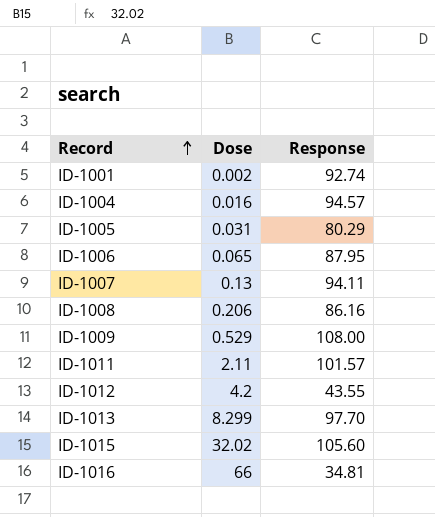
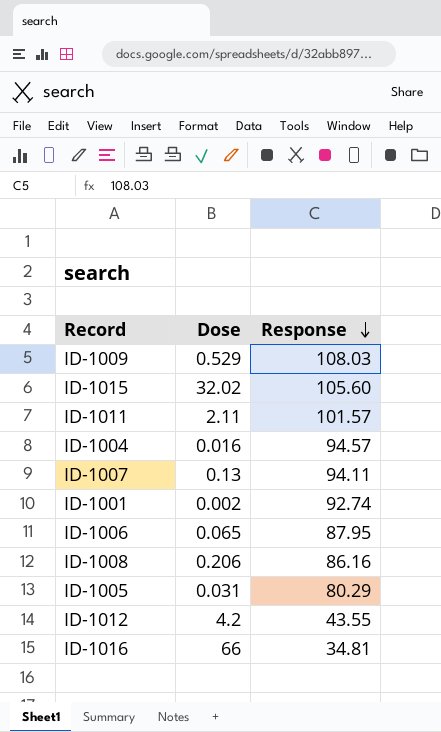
row order: Record ascending -> Response descending
row ID-1013: 8.299 | 97.70 -> none
ID-1009 | Response: 108.00 -> 108.03

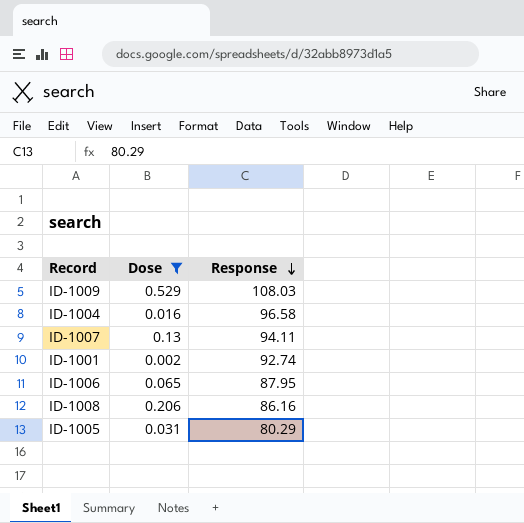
filter: none -> Dose <= 0.529
ID-1004 | Response: 94.57 -> 96.58

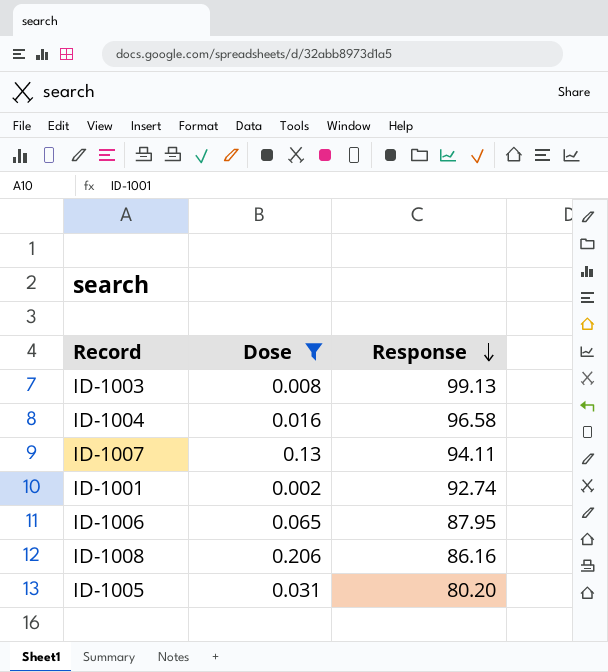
row ID-1009: 0.529 | 108.03 -> none
row ID-1003: none -> 0.008 | 99.13
ID-1005 | Response: 80.29 -> 80.20

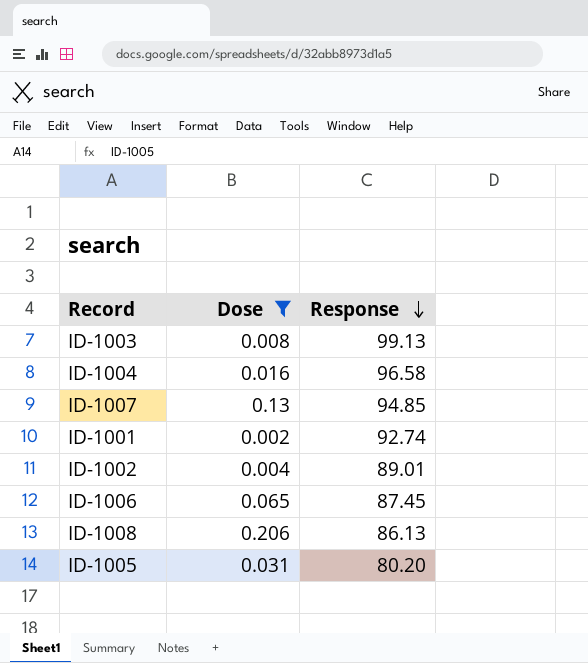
ID-1007 | Response: 94.11 -> 94.85
row ID-1002: none -> 0.004 | 89.01
ID-1006 | Response: 87.95 -> 87.45
ID-1008 | Response: 86.16 -> 86.13

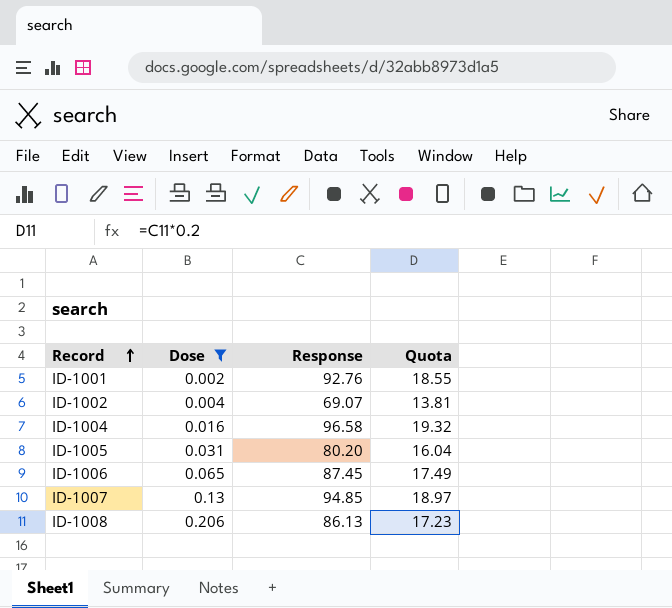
row order: Response descending -> Record ascending
column Quota | formula: none -> [Response] * 0.2
row ID-1003: 0.008 | 99.13 -> none
ID-1001 | Response: 92.74 -> 92.76
ID-1002 | Response: 89.01 -> 69.07

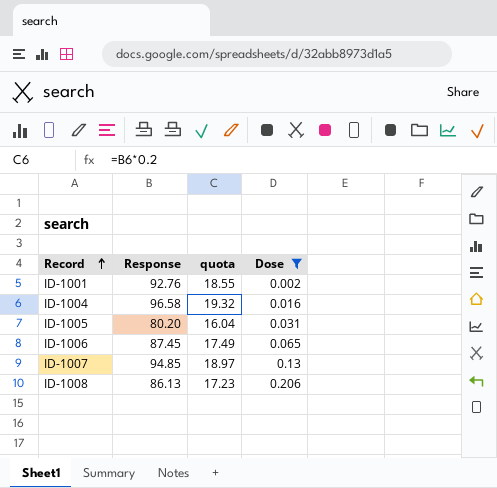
column name: Quota -> quota
column Dose | position: 2 -> 4
row ID-1002: 0.004 | 69.07 | 13.81 -> none

